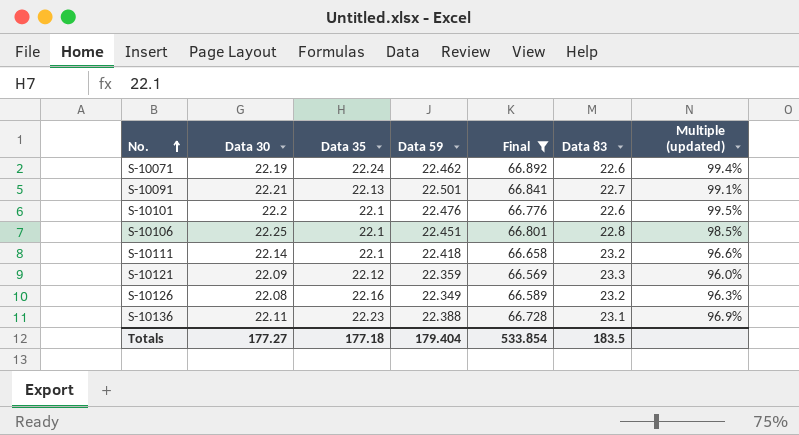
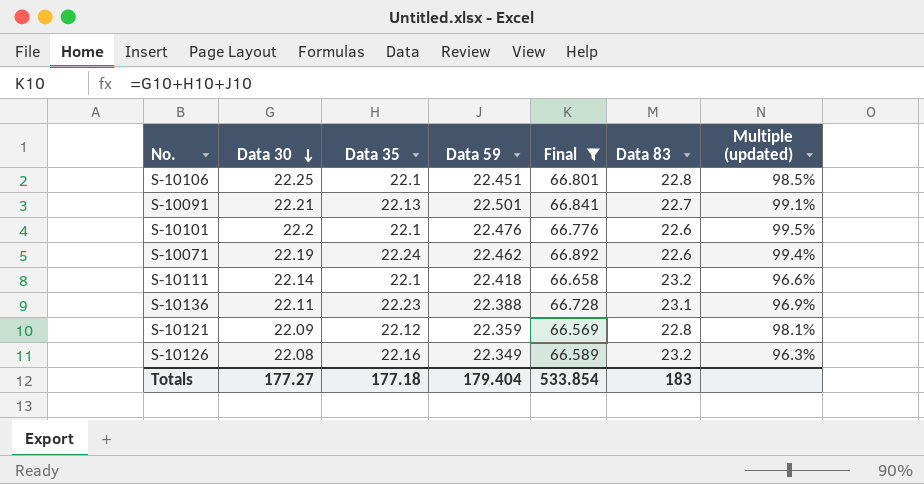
row order: No. ascending -> Data 30 descending
S-10121 | Data 83: 23.3 -> 22.8
S-10121 | Multiple (updated): 96.0% -> 98.1%
Totals | Data 83: 183.5 -> 183

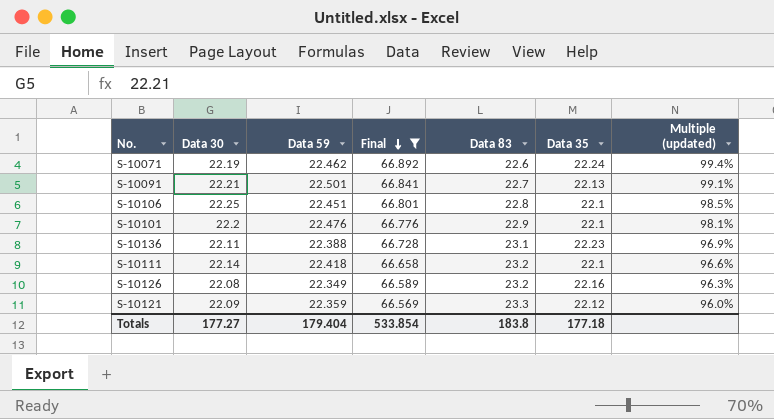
row order: Data 30 descending -> Final descending
column Data 35 | position: 3 -> 6
S-10101 | Data 83: 22.6 -> 22.9
S-10101 | Multiple (updated): 99.5% -> 98.1%
S-10121 | Data 83: 22.8 -> 23.3
S-10121 | Multiple (updated): 98.1% -> 96.0%
Totals | Data 83: 183 -> 183.8

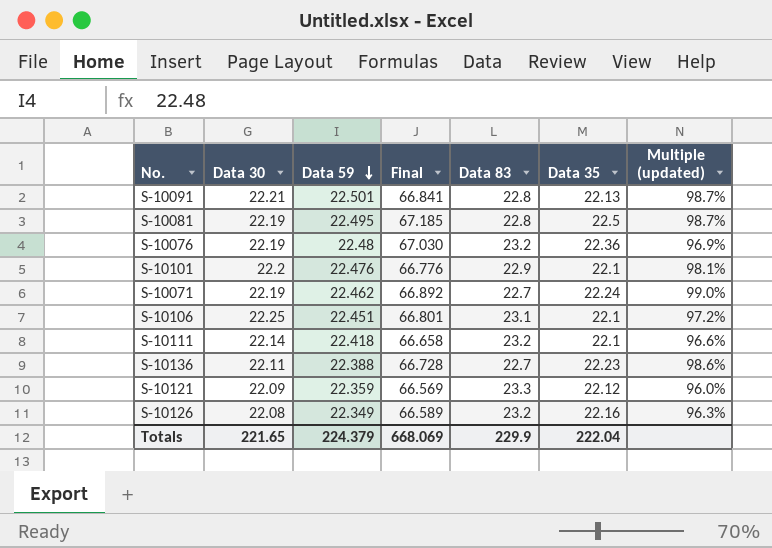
filter: Final <= 66.892 -> none
row order: Final descending -> Data 59 descending
S-10091 | Data 83: 22.7 -> 22.8
S-10091 | Multiple (updated): 99.1% -> 98.7%
S-10071 | Data 83: 22.6 -> 22.7
S-10071 | Multiple (updated): 99.4% -> 99.0%
S-10106 | Data 83: 22.8 -> 23.1
S-10106 | Multiple (updated): 98.5% -> 97.2%
S-10136 | Data 83: 23.1 -> 22.7
S-10136 | Multiple (updated): 96.9% -> 98.6%
Totals | Data 30: 177.27 -> 221.65
Totals | Data 59: 179.404 -> 224.379
Totals | Final: 533.854 -> 668.069
Totals | Data 83: 183.8 -> 229.9
Totals | Data 35: 177.18 -> 222.04

